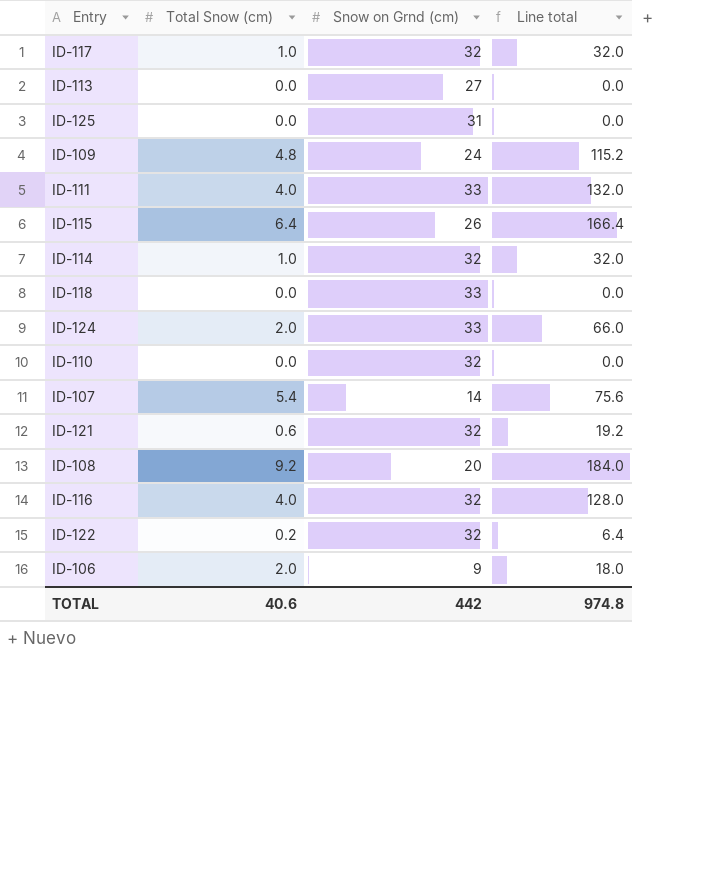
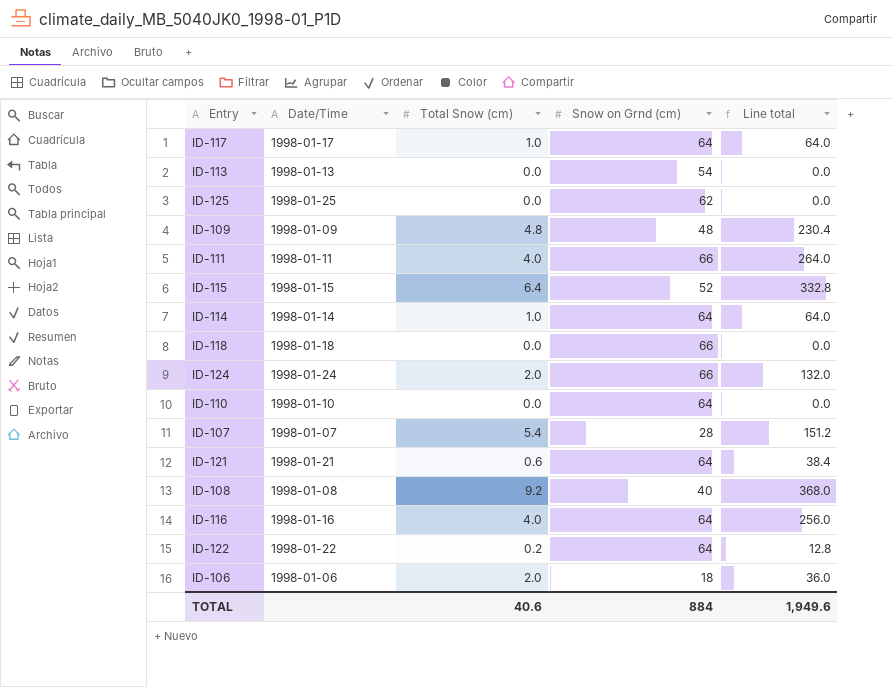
column Date/Time | position: none -> 2
ID-117 | Snow on Grnd (cm): 32 -> 64
ID-117 | Line total: 32.0 -> 64.0
ID-113 | Snow on Grnd (cm): 27 -> 54
ID-125 | Snow on Grnd (cm): 31 -> 62
ID-109 | Snow on Grnd (cm): 24 -> 48
ID-109 | Line total: 115.2 -> 230.4
ID-111 | Snow on Grnd (cm): 33 -> 66
ID-111 | Line total: 132.0 -> 264.0
ID-115 | Snow on Grnd (cm): 26 -> 52
ID-115 | Line total: 166.4 -> 332.8
ID-114 | Snow on Grnd (cm): 32 -> 64
ID-114 | Line total: 32.0 -> 64.0
ID-118 | Snow on Grnd (cm): 33 -> 66
ID-124 | Snow on Grnd (cm): 33 -> 66
ID-124 | Line total: 66.0 -> 132.0
ID-110 | Snow on Grnd (cm): 32 -> 64
ID-107 | Snow on Grnd (cm): 14 -> 28
ID-107 | Line total: 75.6 -> 151.2
ID-121 | Snow on Grnd (cm): 32 -> 64
ID-121 | Line total: 19.2 -> 38.4
ID-108 | Snow on Grnd (cm): 20 -> 40
ID-108 | Line total: 184.0 -> 368.0
ID-116 | Snow on Grnd (cm): 32 -> 64
ID-116 | Line total: 128.0 -> 256.0
ID-122 | Snow on Grnd (cm): 32 -> 64
ID-122 | Line total: 6.4 -> 12.8
ID-106 | Snow on Grnd (cm): 9 -> 18
ID-106 | Line total: 18.0 -> 36.0
TOTAL | Snow on Grnd (cm): 442 -> 884
TOTAL | Line total: 974.8 -> 1,949.6

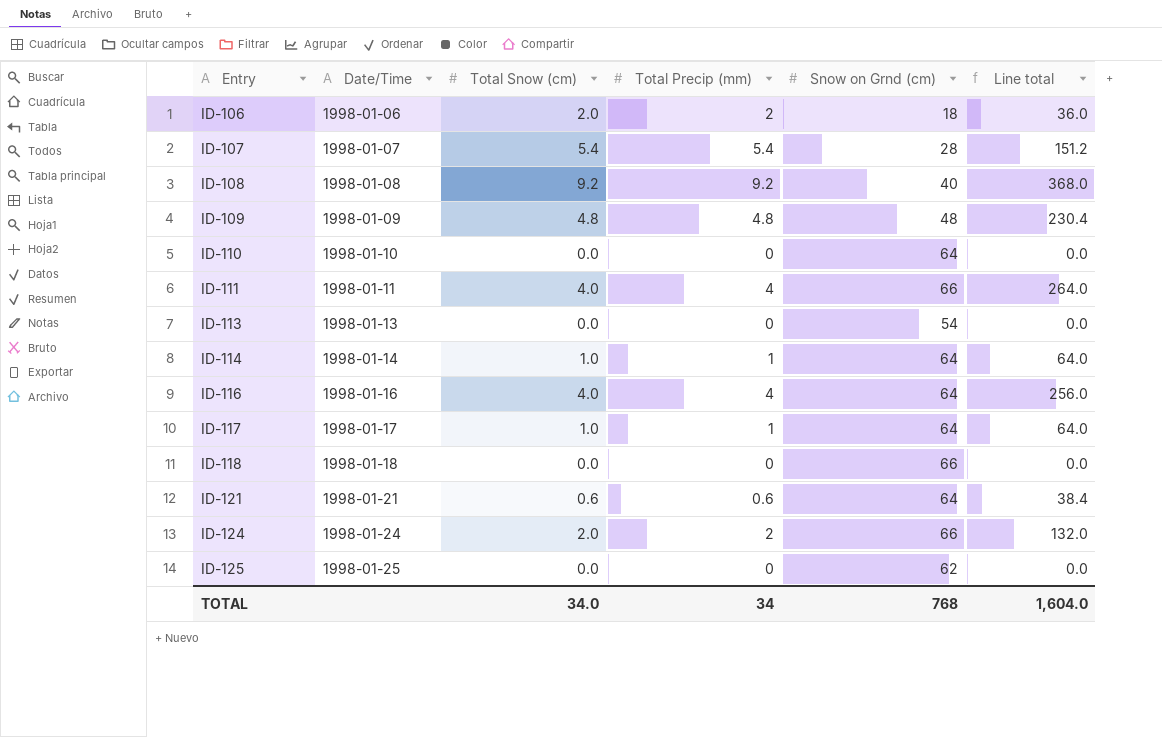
row order: none -> Entry ascending
column Total Precip (mm) | position: none -> 4
row ID-115: 1998-01-15 | 6.4 | 52 | 332.8 -> none
row ID-122: 1998-01-22 | 0.2 | 64 | 12.8 -> none
TOTAL | Total Snow (cm): 40.6 -> 34.0
TOTAL | Snow on Grnd (cm): 884 -> 768
TOTAL | Line total: 1,949.6 -> 1,604.0

